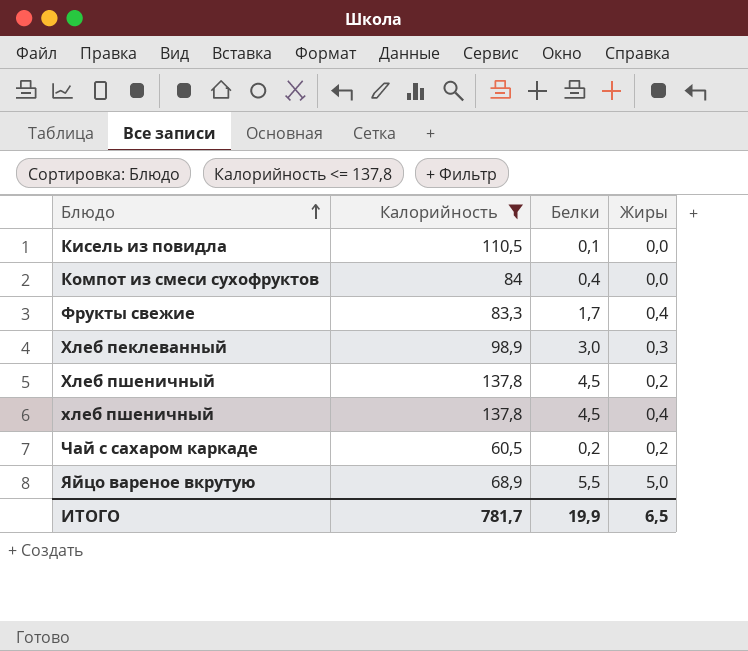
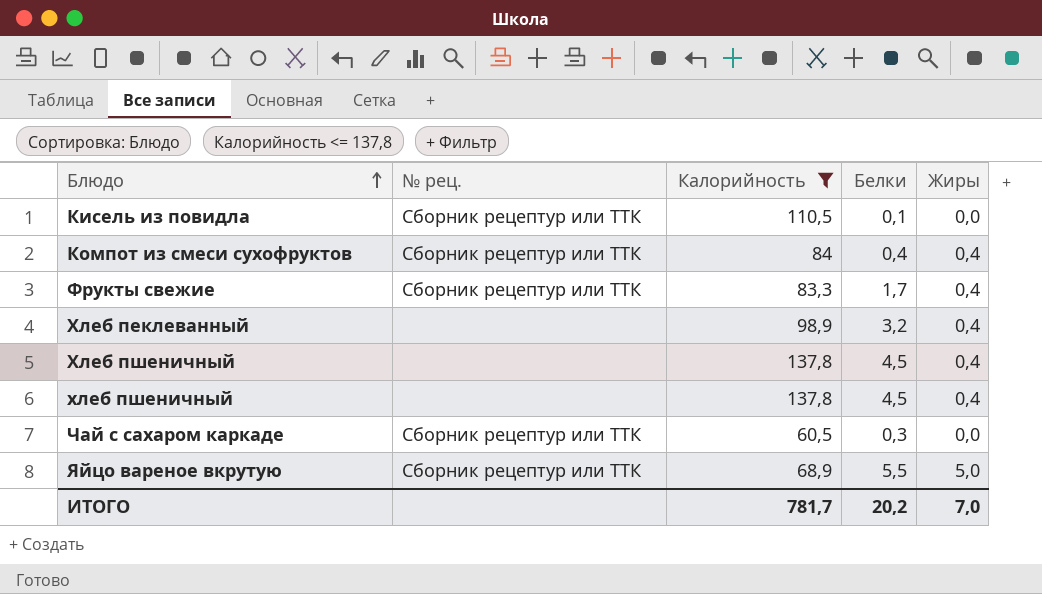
column № рец. | position: none -> 2
Компот из смеси сухофруктов | Жиры: 0,0 -> 0,4
Хлеб пеклеванный | Белки: 3,0 -> 3,2
Хлеб пеклеванный | Жиры: 0,3 -> 0,4
Хлеб пшеничный | Жиры: 0,2 -> 0,4
Чай с сахаром каркаде | Белки: 0,2 -> 0,3
Чай с сахаром каркаде | Жиры: 0,2 -> 0,0
ИТОГО | Белки: 19,9 -> 20,2
ИТОГО | Жиры: 6,5 -> 7,0

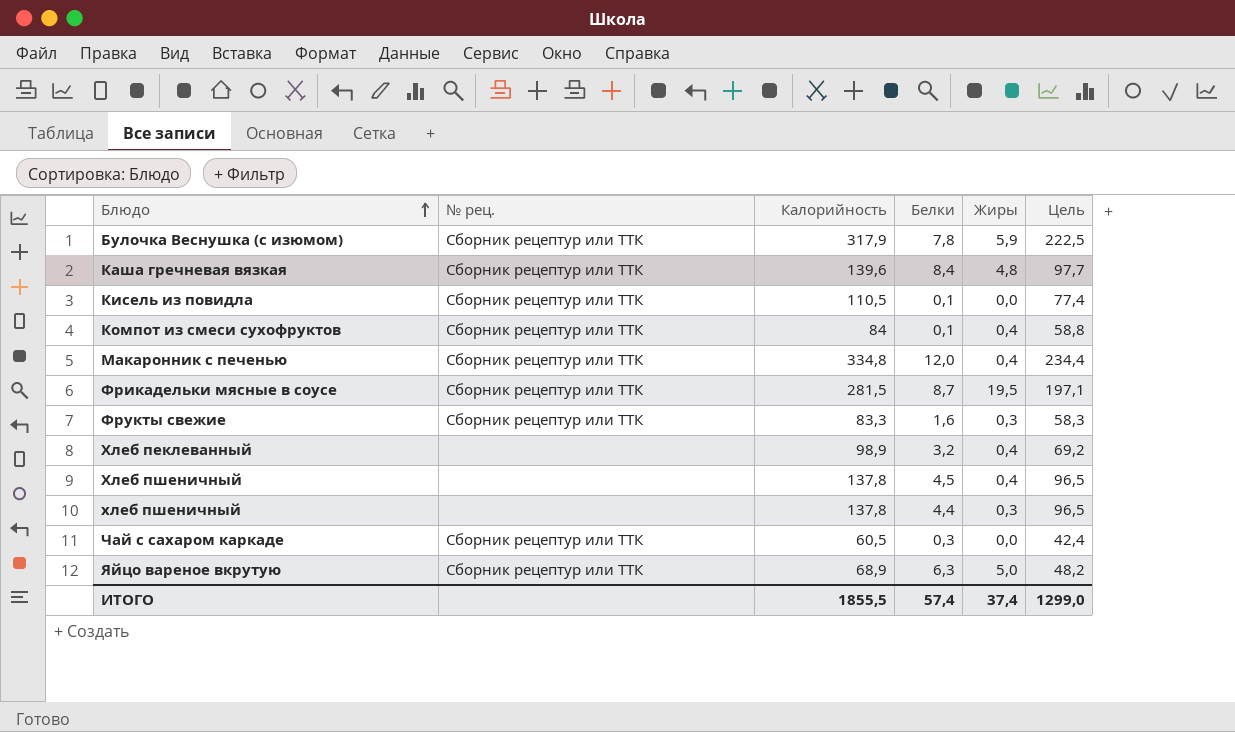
filter: Калорийность <= 137,8 -> none
column Цель | formula: none -> [Калорийность] * 0,7
Компот из смеси сухофруктов | Белки: 0,4 -> 0,1
Фрукты свежие | Белки: 1,7 -> 1,6
Фрукты свежие | Жиры: 0,4 -> 0,3
хлеб пшеничный | Белки: 4,5 -> 4,4
хлеб пшеничный | Жиры: 0,4 -> 0,3
Яйцо вареное вкрутую | Белки: 5,5 -> 6,3
ИТОГО | Калорийность: 781,7 -> 1855,5
ИТОГО | Белки: 20,2 -> 57,4
ИТОГО | Жиры: 7,0 -> 37,4

